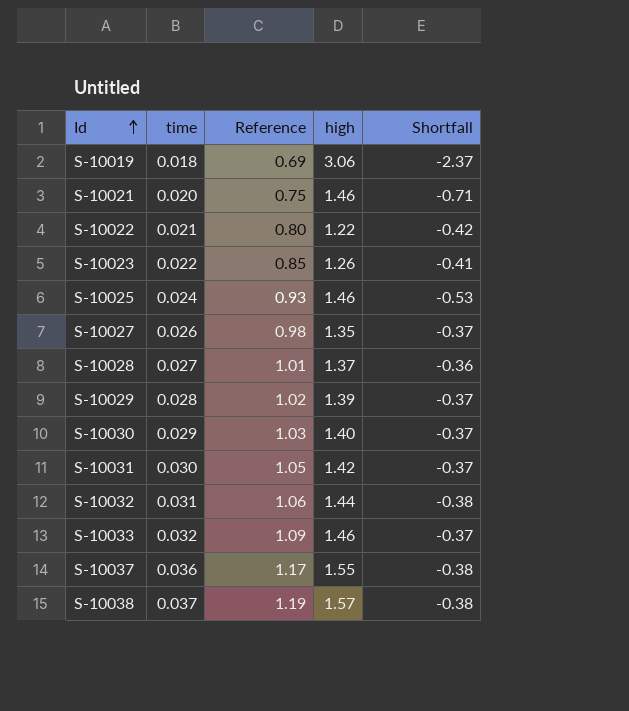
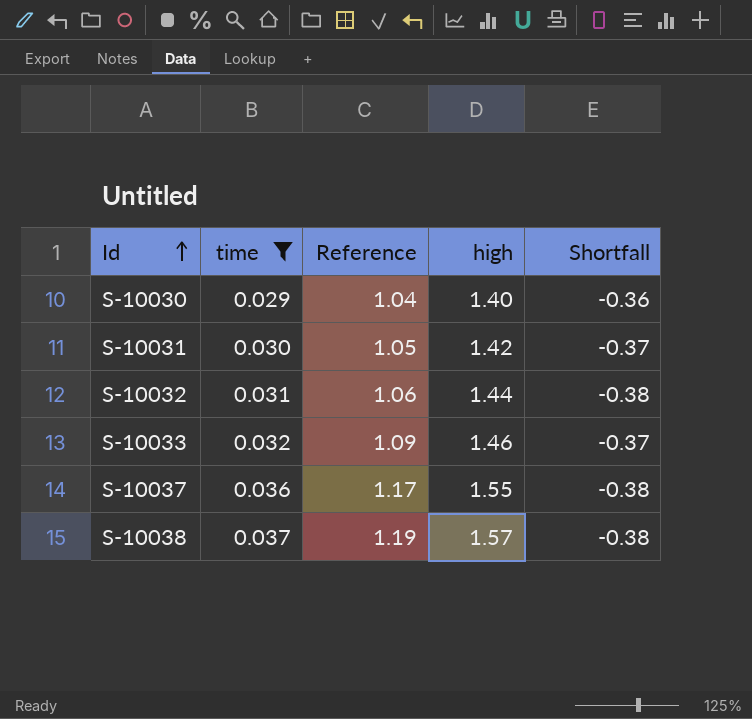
filter: none -> time >= 0.029
S-10030 | Reference: 1.03 -> 1.04
S-10030 | Shortfall: -0.37 -> -0.36

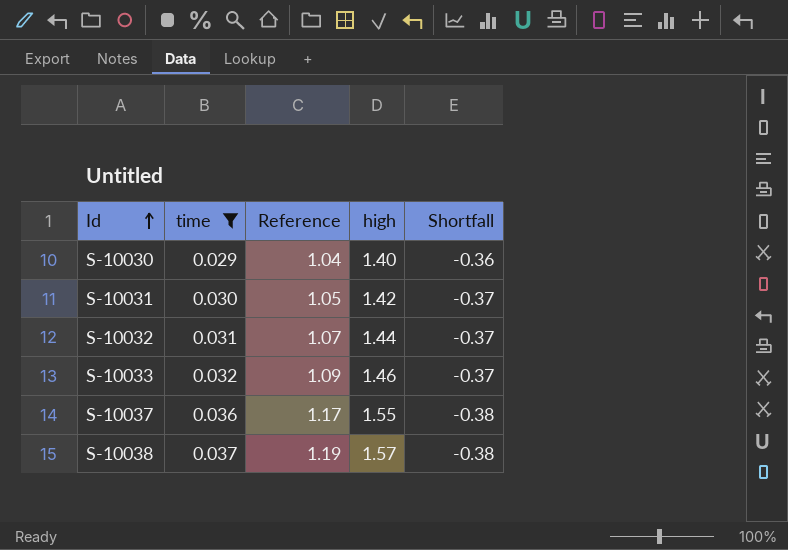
S-10032 | Reference: 1.06 -> 1.07
S-10032 | Shortfall: -0.38 -> -0.37

